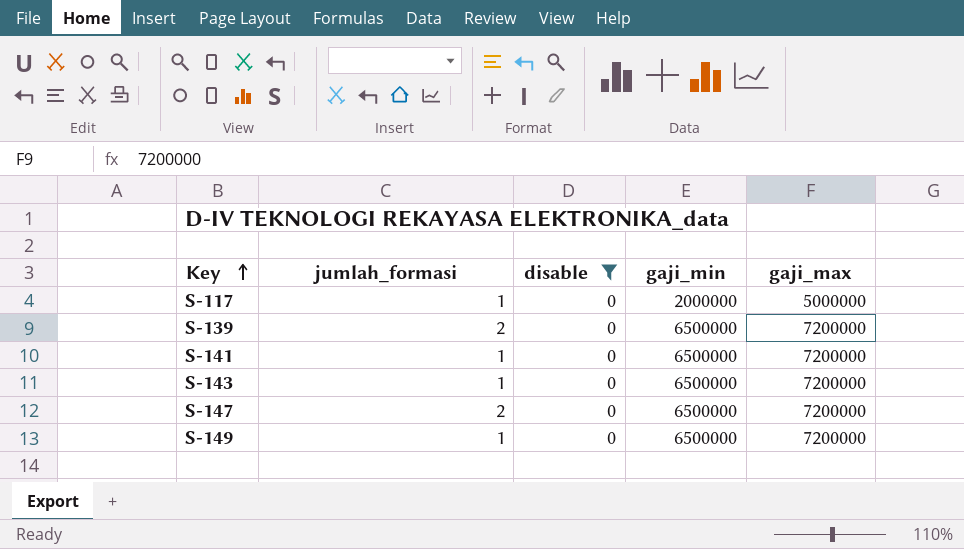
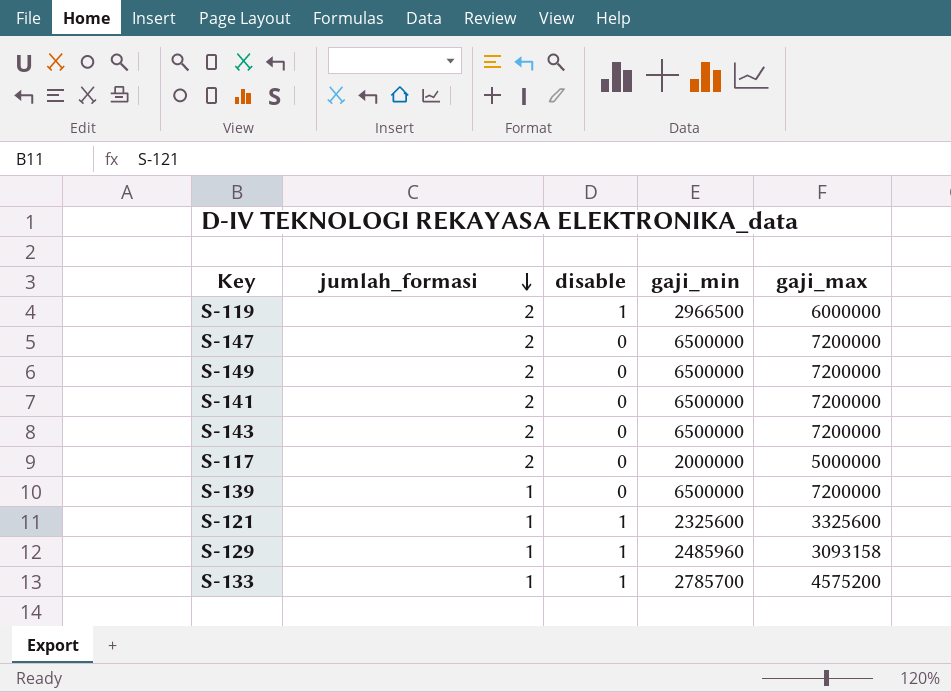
filter: disable = 0 -> none
row order: Key ascending -> jumlah_formasi descending
S-149 | jumlah_formasi: 1 -> 2
S-141 | jumlah_formasi: 1 -> 2
S-143 | jumlah_formasi: 1 -> 2
S-117 | jumlah_formasi: 1 -> 2
S-139 | jumlah_formasi: 2 -> 1

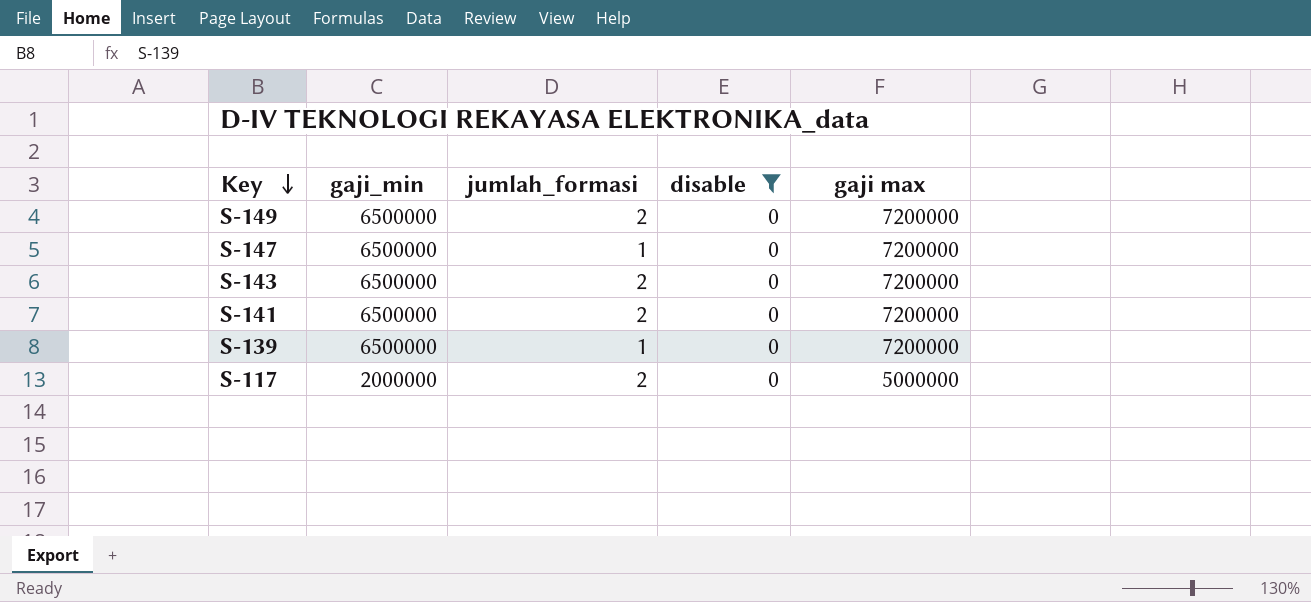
filter: none -> disable = 0
row order: jumlah_formasi descending -> Key descending
column gaji_min | position: 4 -> 2
column name: gaji_max -> gaji max
S-147 | jumlah_formasi: 2 -> 1

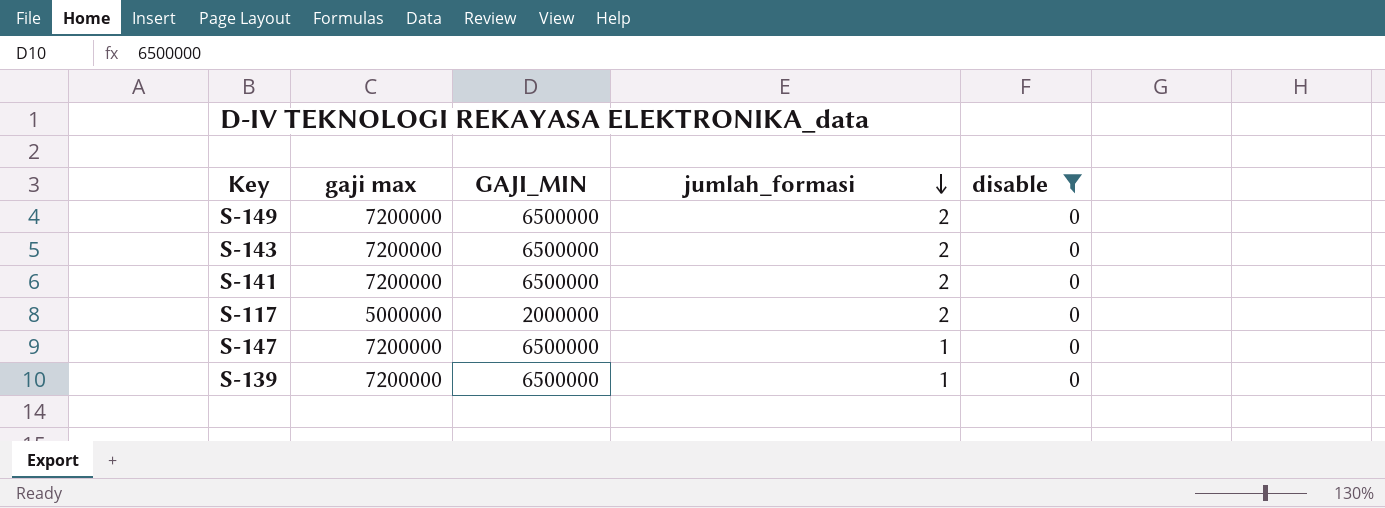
row order: Key descending -> jumlah_formasi descending
column gaji max | position: 5 -> 2
column name: gaji_min -> GAJI_MIN

